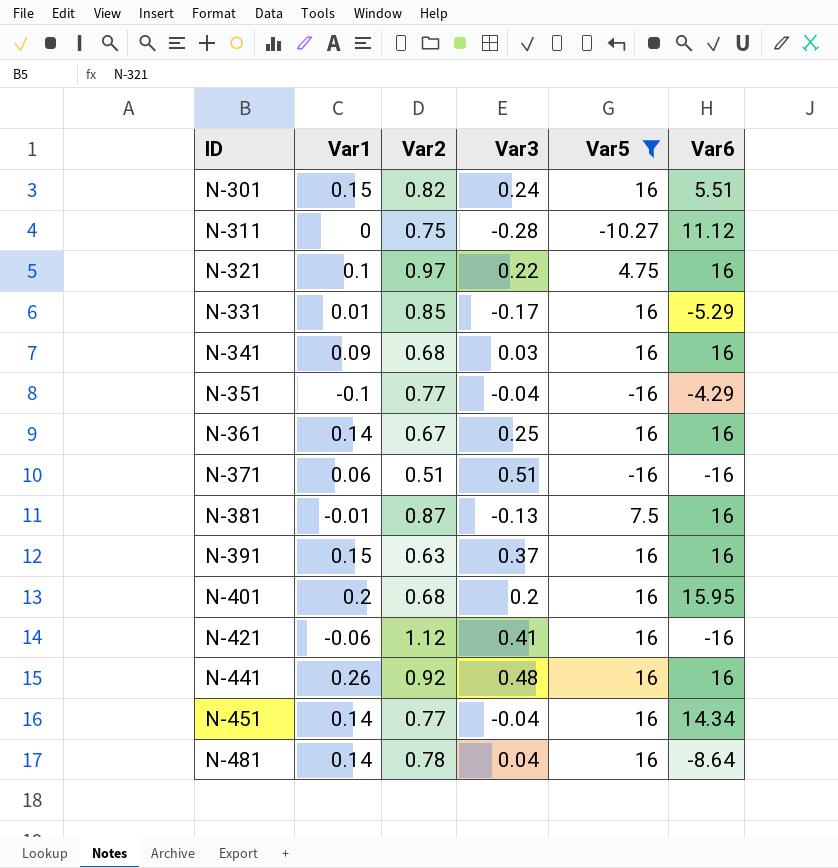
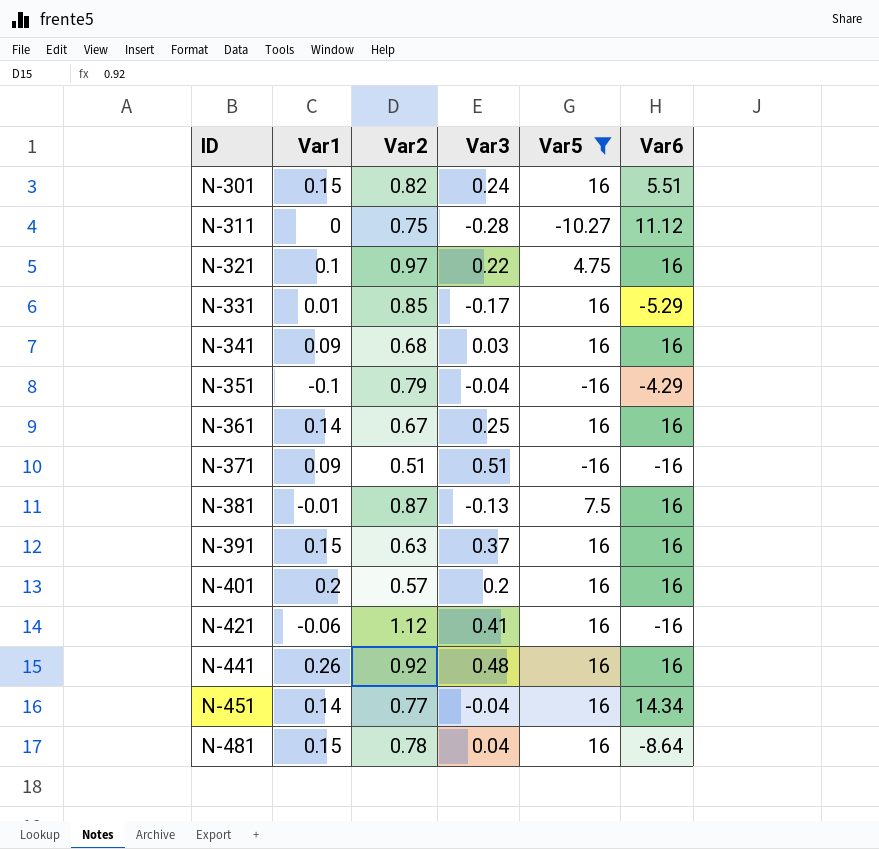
N-351 | Var2: 0.77 -> 0.79
N-371 | Var1: 0.06 -> 0.09
N-401 | Var2: 0.68 -> 0.57
N-401 | Var6: 15.95 -> 16
N-481 | Var1: 0.14 -> 0.15

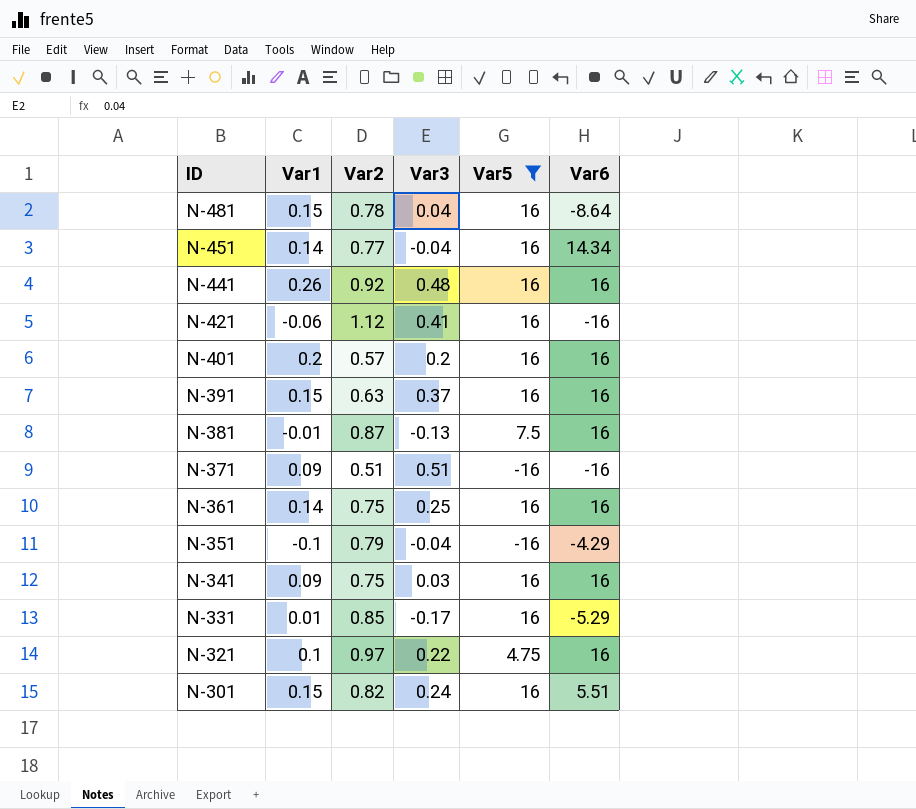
row order: ID ascending -> ID descending
row N-311: 0 | 0.75 | -0.28 | -10.27 | 11.12 -> none
N-361 | Var2: 0.67 -> 0.75
N-341 | Var2: 0.68 -> 0.75

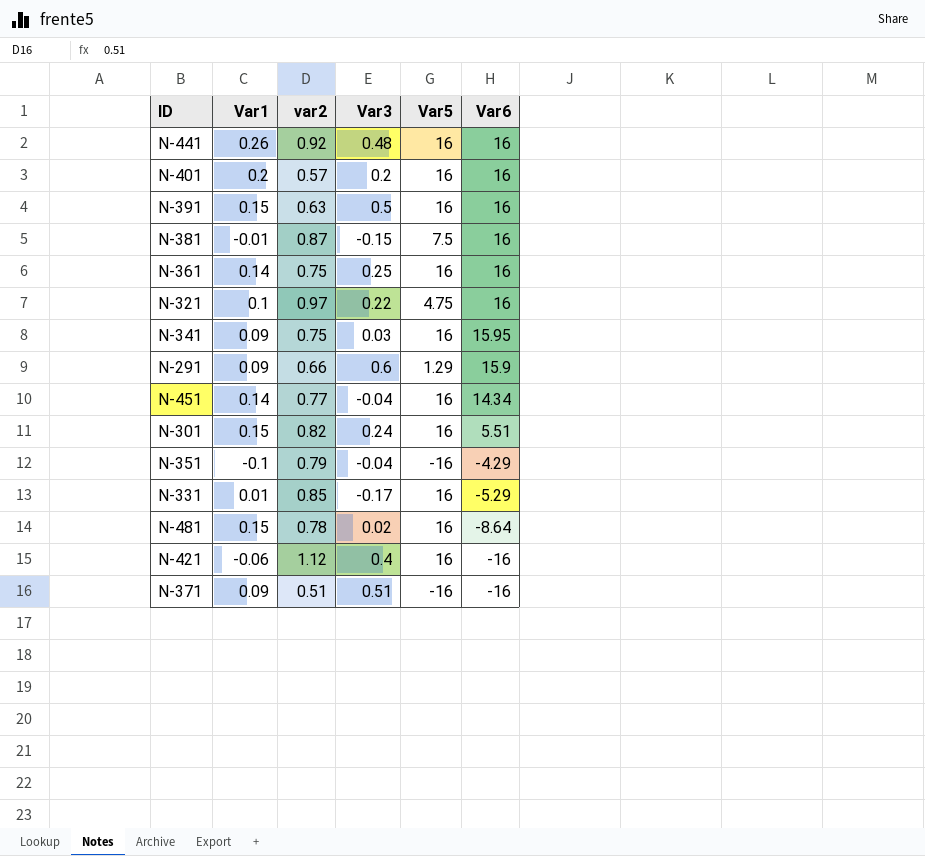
filter: Var5 != 1.29 -> none
row order: ID descending -> Var6 descending
column name: Var2 -> var2
N-391 | Var3: 0.37 -> 0.5
N-381 | Var3: -0.13 -> -0.15
N-341 | Var6: 16 -> 15.95
N-481 | Var3: 0.04 -> 0.02
N-421 | Var3: 0.41 -> 0.4

